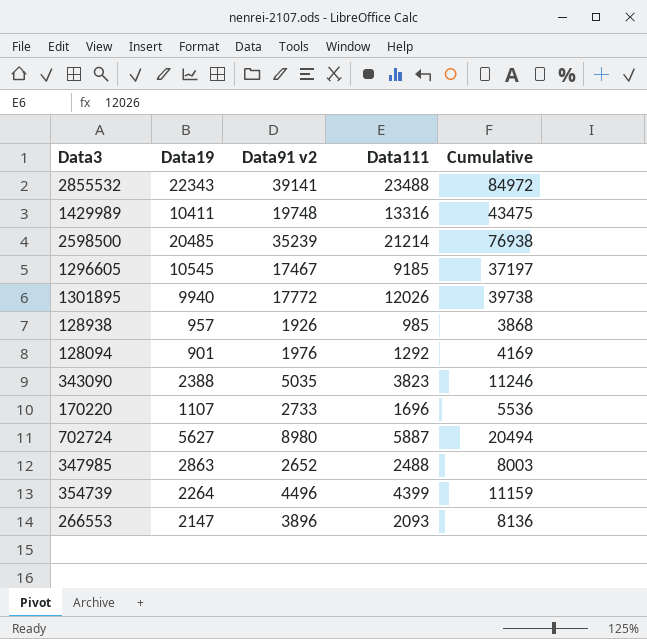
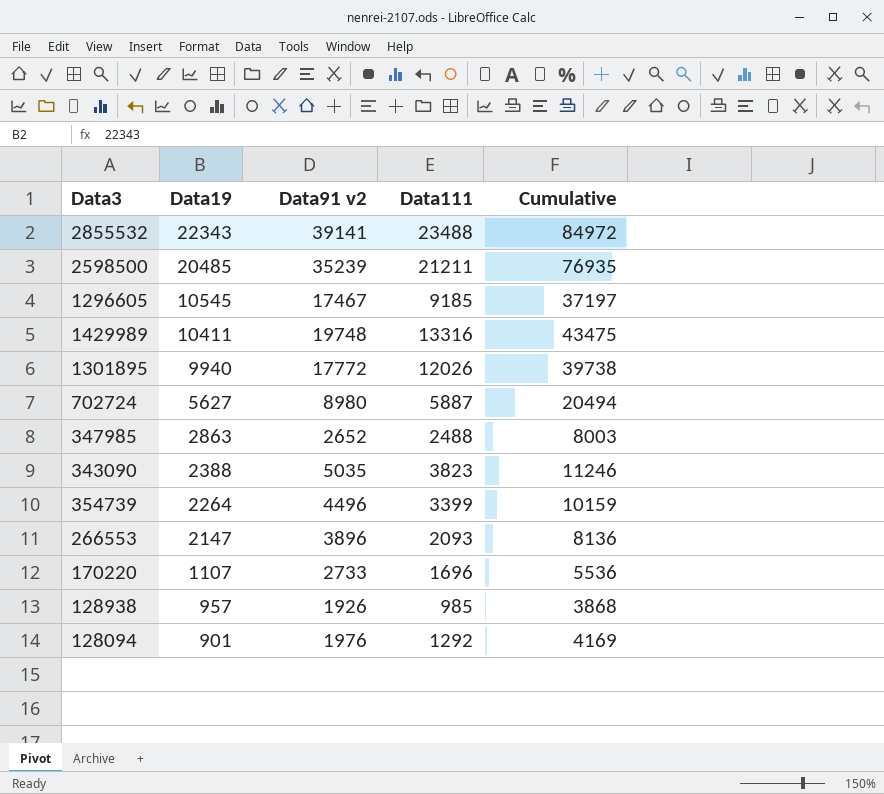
row order: none -> Data19 descending
2598500 | Data111: 21214 -> 21211
2598500 | Cumulative: 76938 -> 76935
354739 | Data111: 4399 -> 3399
354739 | Cumulative: 11159 -> 10159

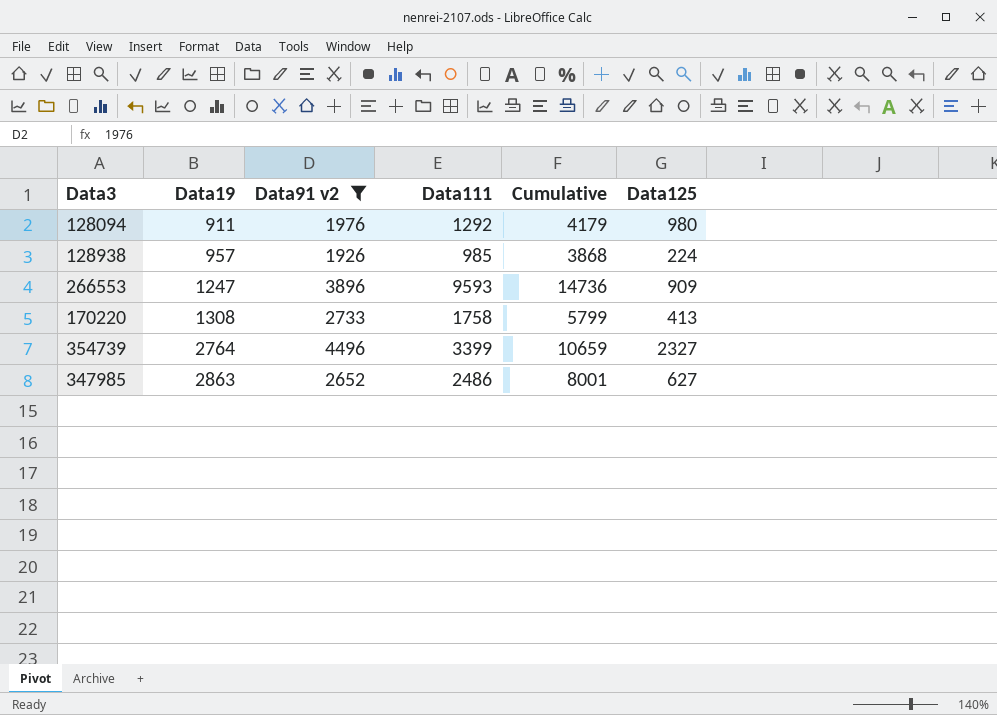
filter: none -> Data91 v2 <= 4496
row order: Data19 descending -> Data19 ascending
column Data125 | position: none -> 6
128094 | Data19: 901 -> 911
128094 | Cumulative: 4169 -> 4179
266553 | Data19: 2147 -> 1247
266553 | Data111: 2093 -> 9593
266553 | Cumulative: 8136 -> 14736
170220 | Data19: 1107 -> 1308
170220 | Data111: 1696 -> 1758
170220 | Cumulative: 5536 -> 5799
354739 | Data19: 2264 -> 2764
354739 | Cumulative: 10159 -> 10659
347985 | Data111: 2488 -> 2486
347985 | Cumulative: 8003 -> 8001

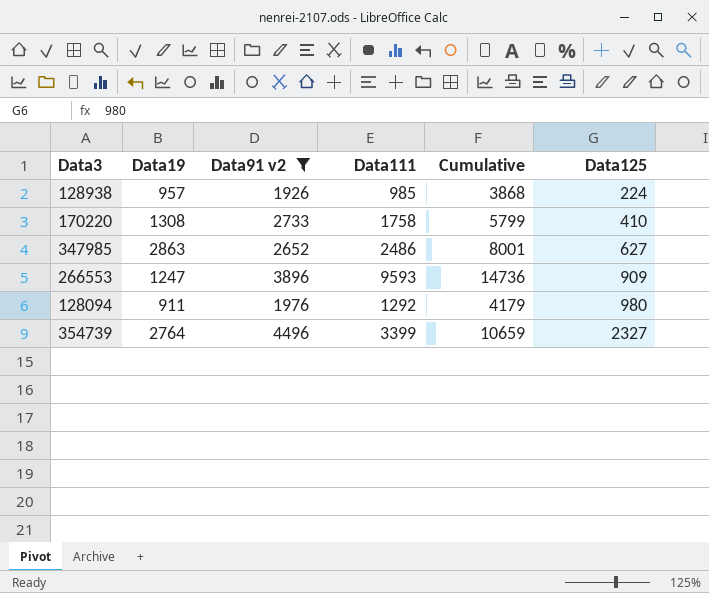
row order: Data19 ascending -> Data125 ascending
170220 | Data125: 413 -> 410

